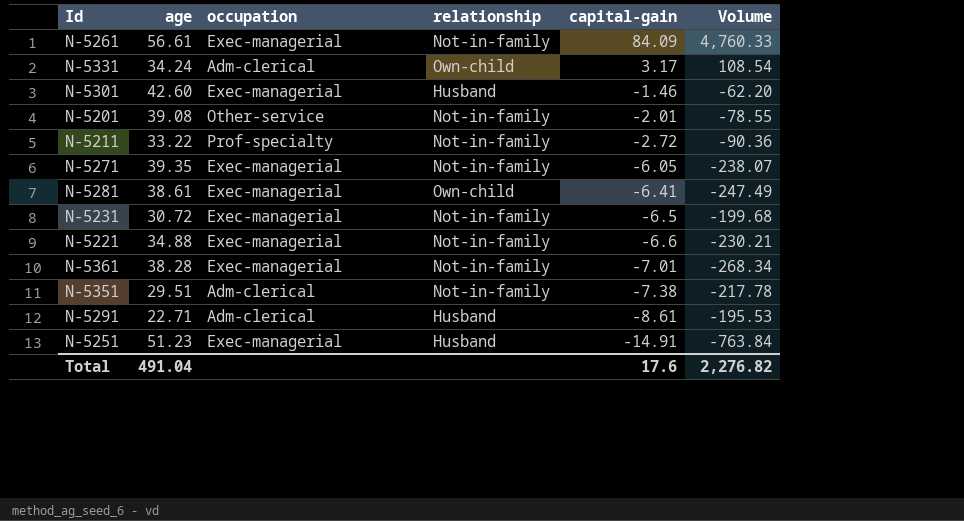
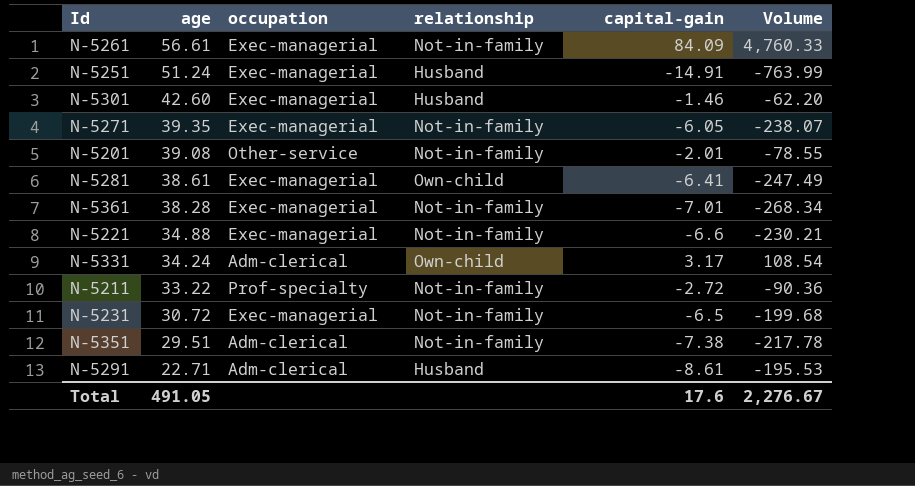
row order: capital-gain descending -> age descending
N-5251 | age: 51.23 -> 51.24
N-5251 | Volume: -763.84 -> -763.99
Total | age: 491.04 -> 491.05
Total | Volume: 2,276.82 -> 2,276.67

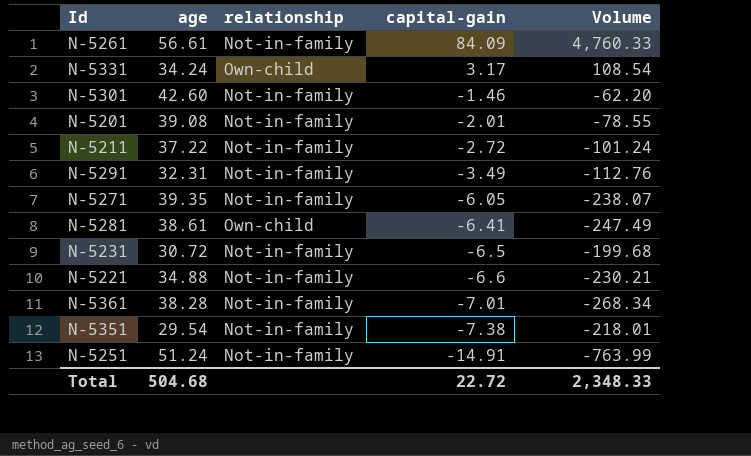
row order: age descending -> capital-gain descending
column occupation | position: 3 -> none
N-5301 | relationship: Husband -> Not-in-family
N-5211 | age: 33.22 -> 37.22
N-5211 | Volume: -90.36 -> -101.24
N-5291 | age: 22.71 -> 32.31
N-5291 | relationship: Husband -> Not-in-family
N-5291 | capital-gain: -8.61 -> -3.49
N-5291 | Volume: -195.53 -> -112.76
N-5351 | age: 29.51 -> 29.54
N-5351 | Volume: -217.78 -> -218.01
N-5251 | relationship: Husband -> Not-in-family
Total | age: 491.05 -> 504.68
Total | capital-gain: 17.6 -> 22.72
Total | Volume: 2,276.67 -> 2,348.33

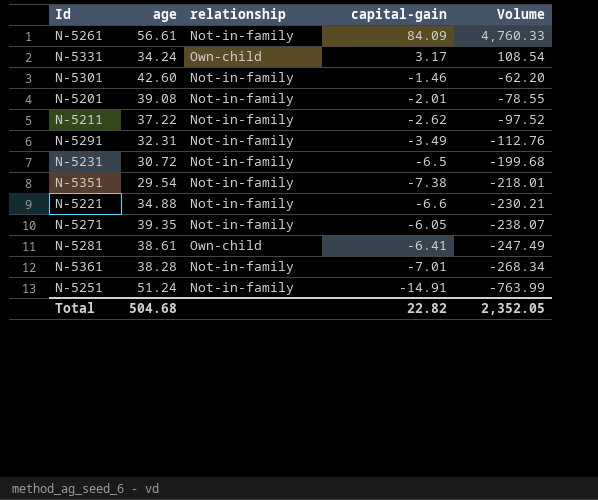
row order: capital-gain descending -> Volume descending
N-5211 | capital-gain: -2.72 -> -2.62
N-5211 | Volume: -101.24 -> -97.52
Total | capital-gain: 22.72 -> 22.82
Total | Volume: 2,348.33 -> 2,352.05

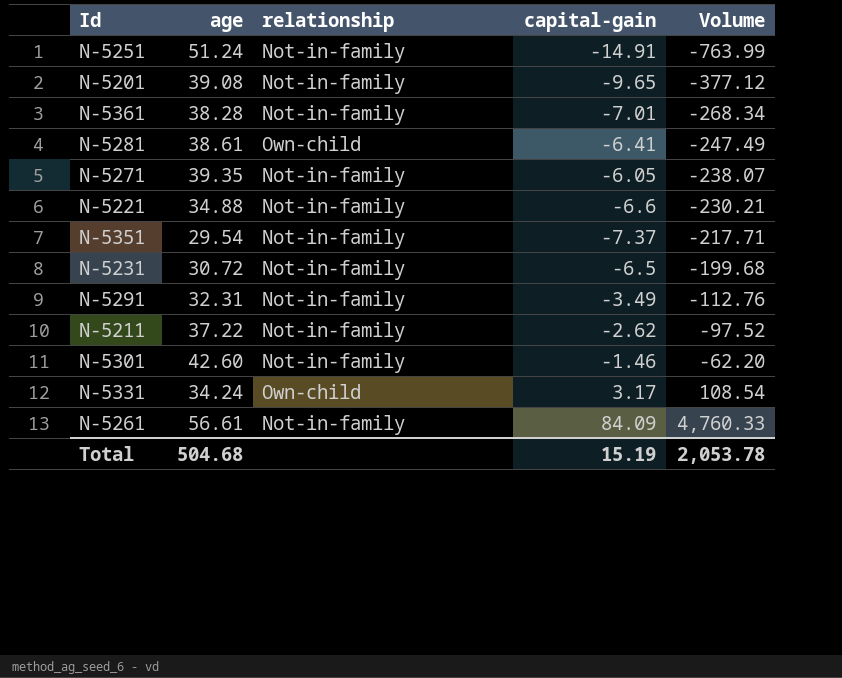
row order: Volume descending -> Volume ascending
N-5201 | capital-gain: -2.01 -> -9.65
N-5201 | Volume: -78.55 -> -377.12
N-5351 | capital-gain: -7.38 -> -7.37
N-5351 | Volume: -218.01 -> -217.71
Total | capital-gain: 22.82 -> 15.19
Total | Volume: 2,352.05 -> 2,053.78

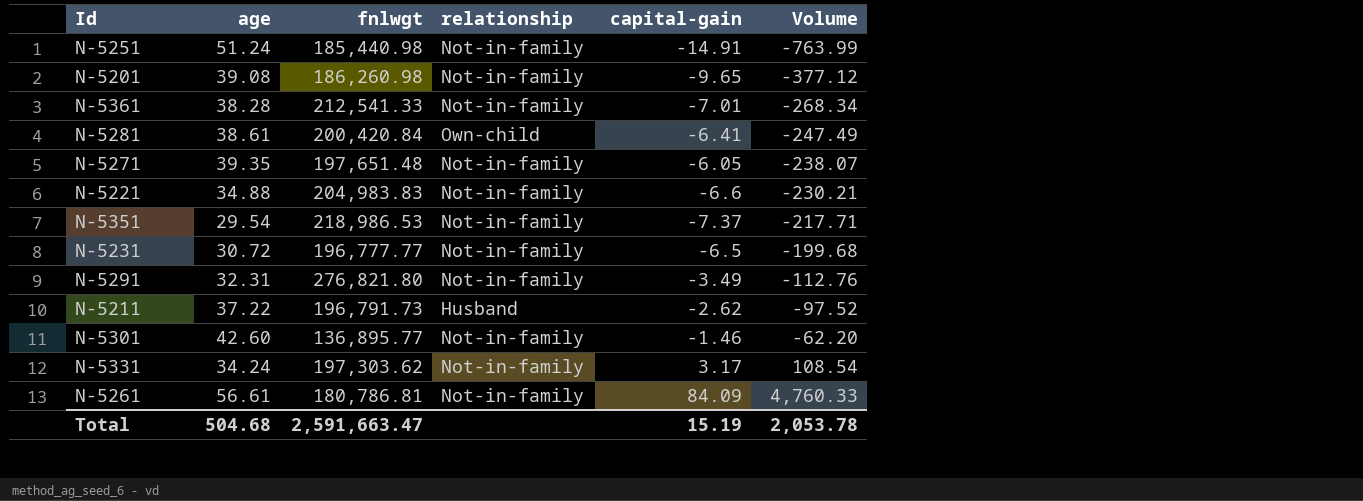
column fnlwgt | position: none -> 3
N-5211 | relationship: Not-in-family -> Husband
N-5331 | relationship: Own-child -> Not-in-family

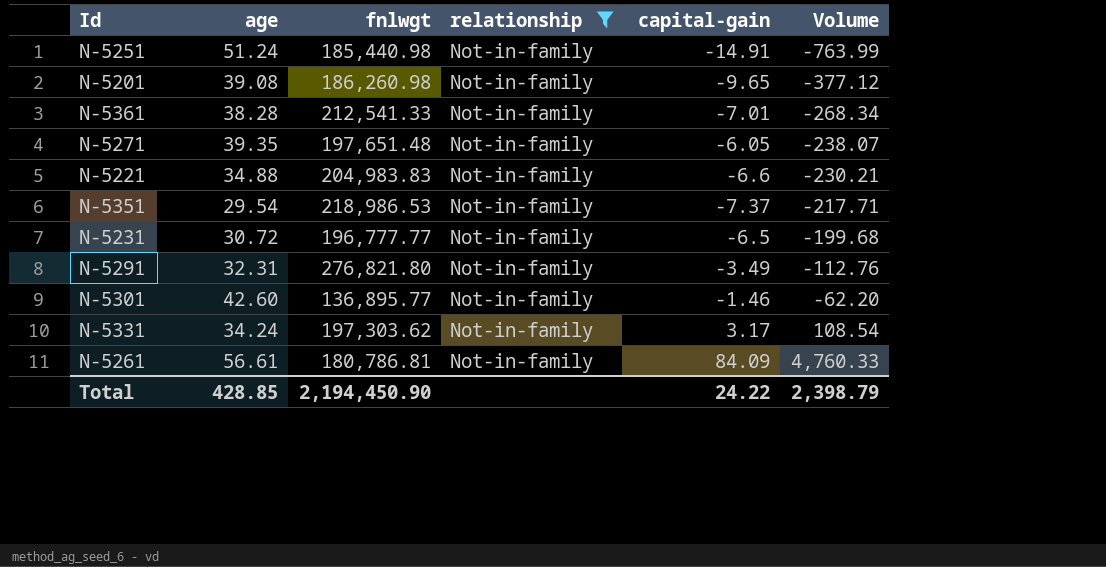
filter: none -> relationship = Not-in-family
Total | age: 504.68 -> 428.85
Total | fnlwgt: 2,591,663.47 -> 2,194,450.90
Total | capital-gain: 15.19 -> 24.22
Total | Volume: 2,053.78 -> 2,398.79

